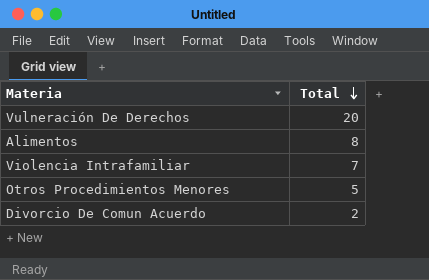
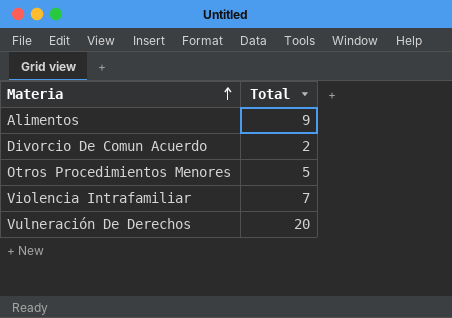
row order: Total descending -> Materia ascending
Alimentos | Total: 8 -> 9

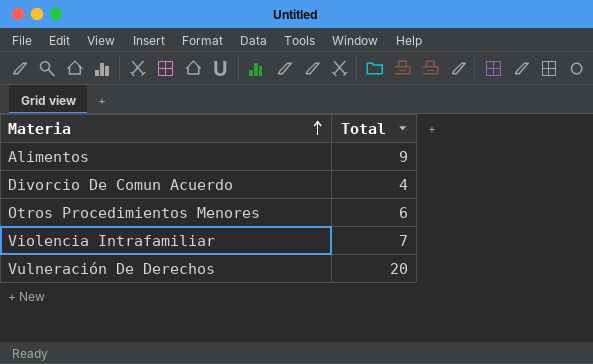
Divorcio De Comun Acuerdo | Total: 2 -> 4
Otros Procedimientos Menores | Total: 5 -> 6

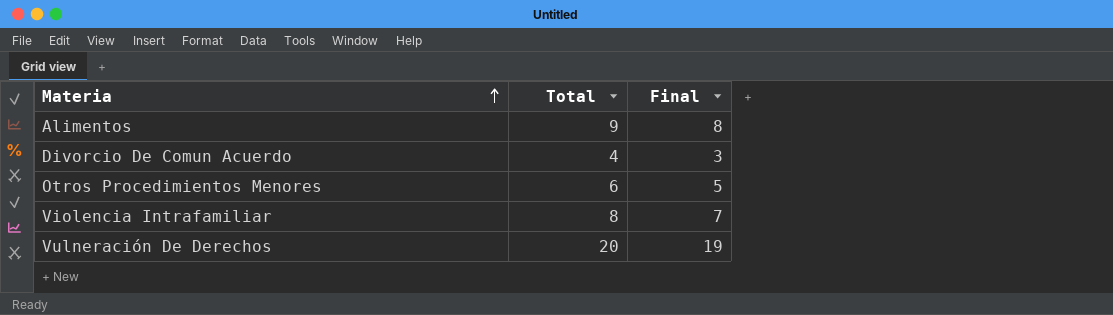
column Final | formula: none -> [Total] - 1
Violencia Intrafamiliar | Total: 7 -> 8

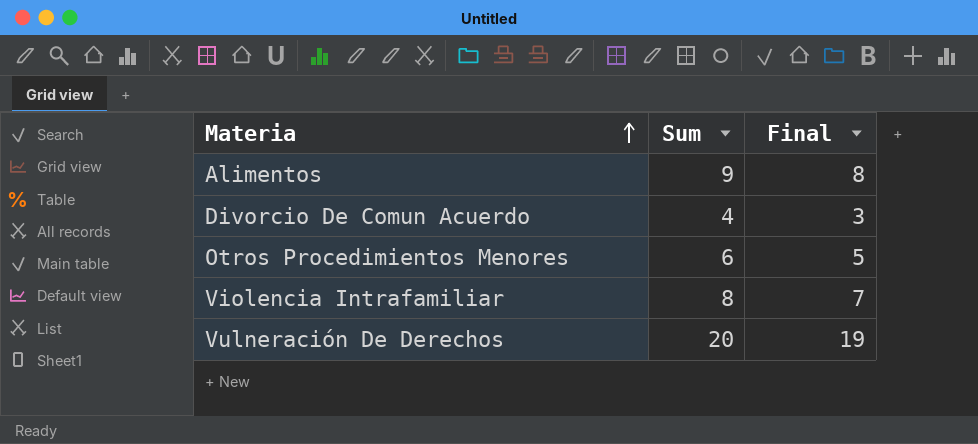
column name: Total -> Sum

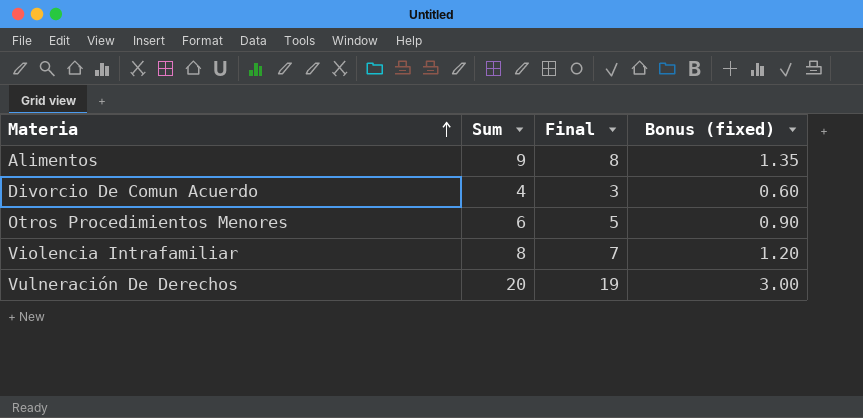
column Bonus (fixed) | formula: none -> [Sum] * 0.15

